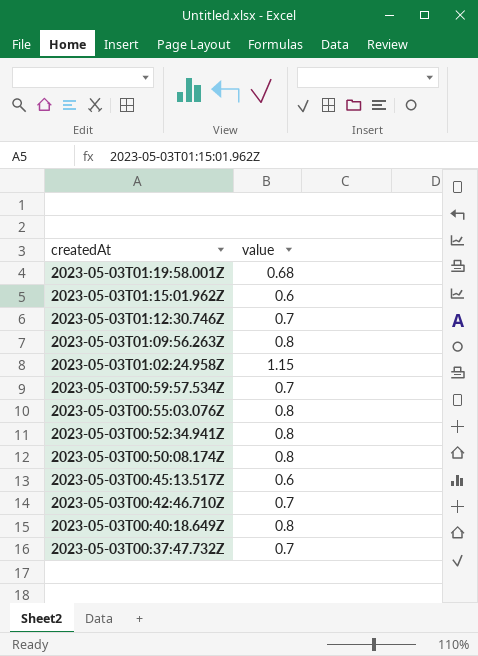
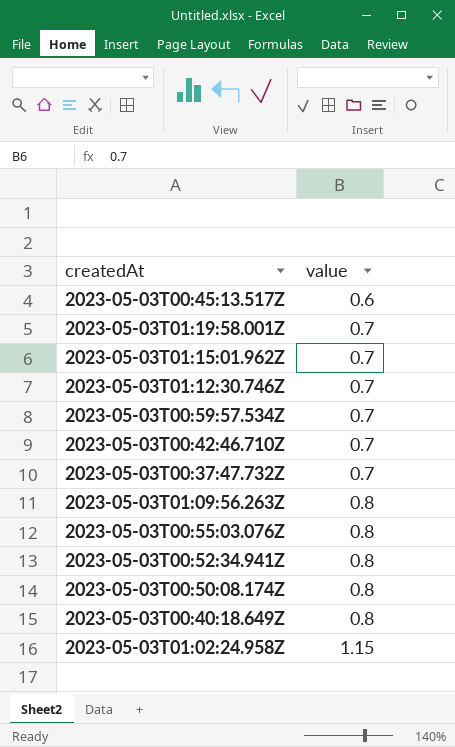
row order: createdAt descending -> value ascending
2023-05-03T01:19:58.001Z | value: 0.68 -> 0.7
2023-05-03T01:15:01.962Z | value: 0.6 -> 0.7

